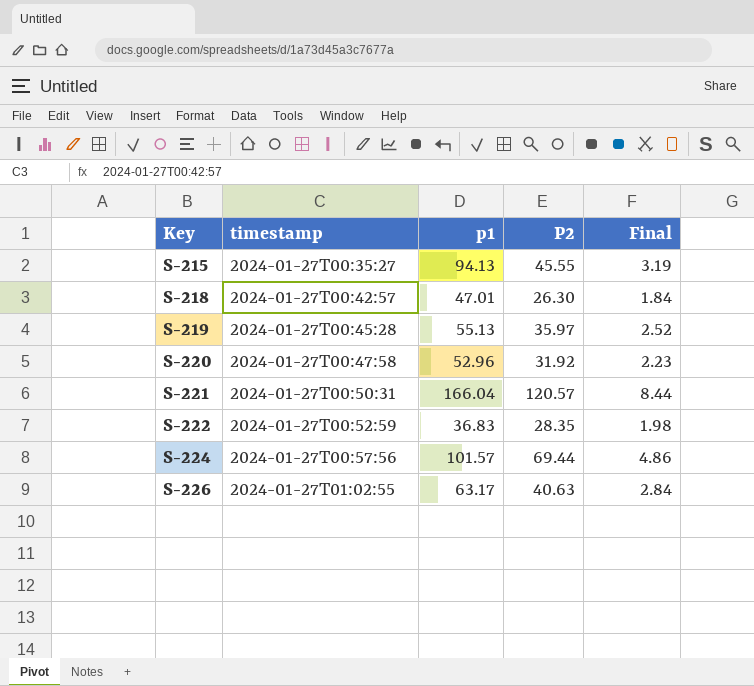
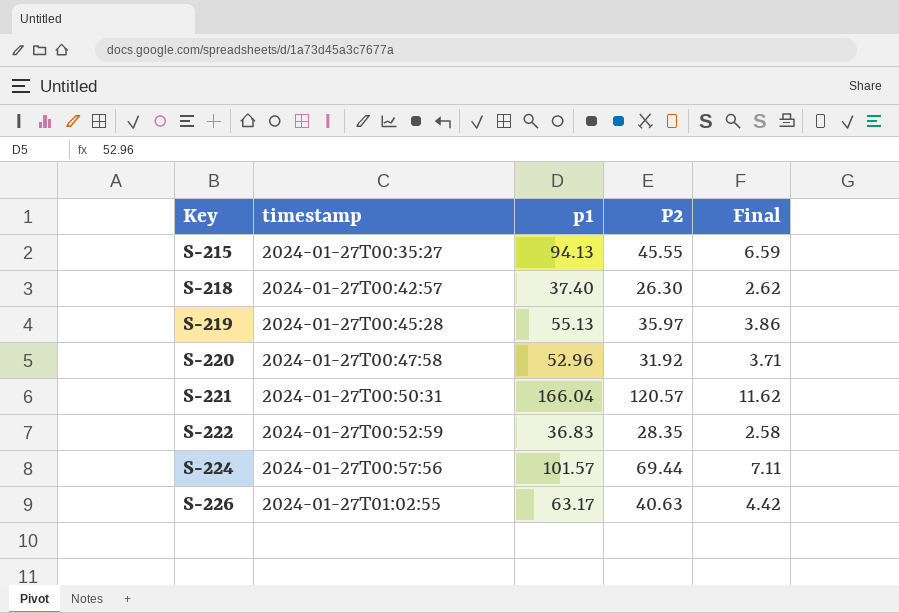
column Final | formula: [P2] * 0.07 -> [p1] * 0.07
S-218 | p1: 47.01 -> 37.40

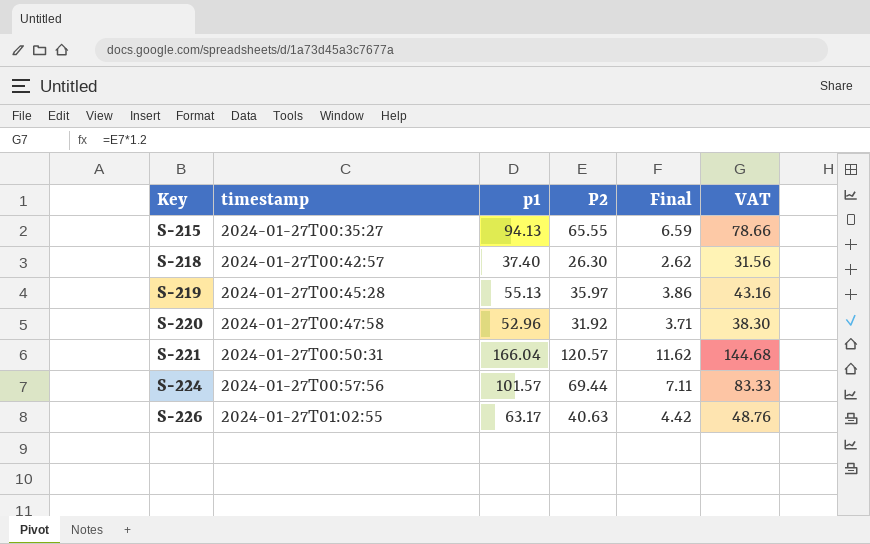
column VAT | formula: none -> [P2] * 1.2
row S-222: 2024-01-27T00:52:59 | 36.83 | 28.35 | 2.58 -> none
S-215 | P2: 45.55 -> 65.55

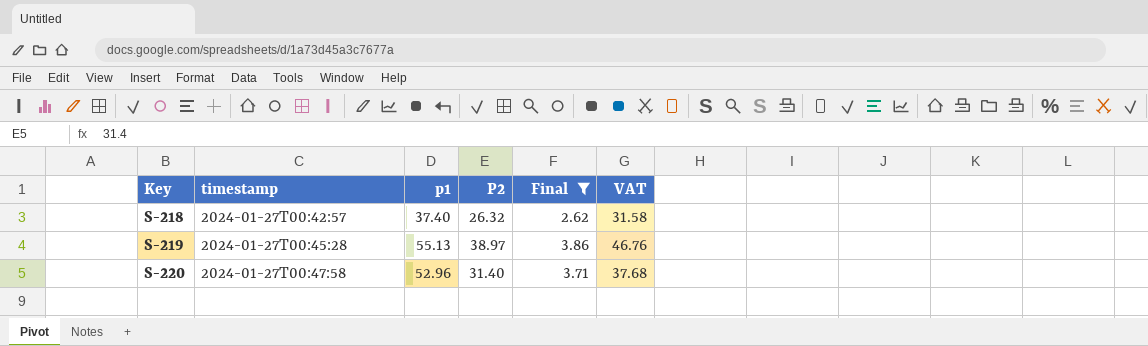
filter: none -> Final <= 3.86
S-218 | P2: 26.30 -> 26.32
S-218 | VAT: 31.56 -> 31.58
S-219 | P2: 35.97 -> 38.97
S-219 | VAT: 43.16 -> 46.76
S-220 | P2: 31.92 -> 31.40
S-220 | VAT: 38.30 -> 37.68

